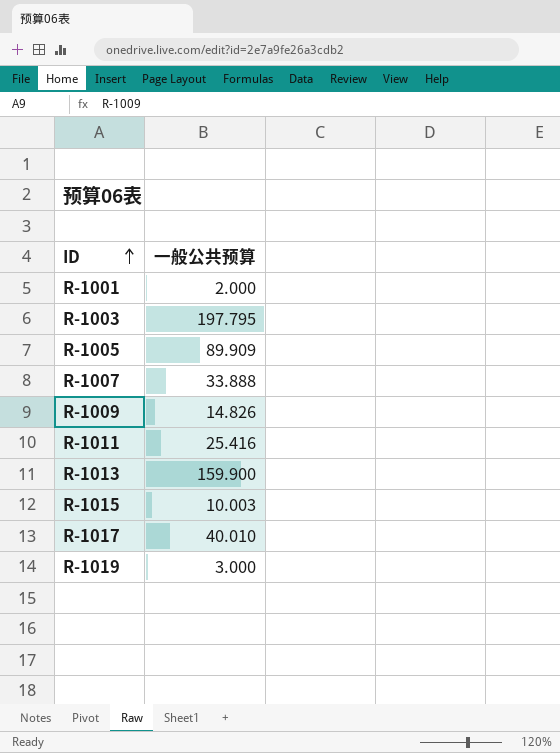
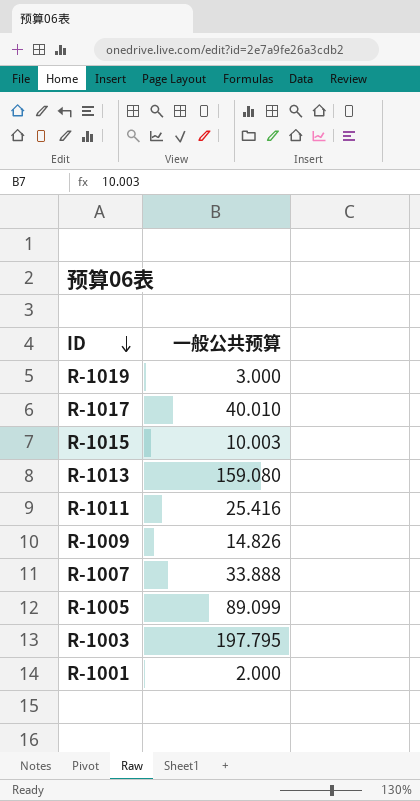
row order: ID ascending -> ID descending
R-1013 | 一般公共预算: 159.900 -> 159.080
R-1005 | 一般公共预算: 89.909 -> 89.099

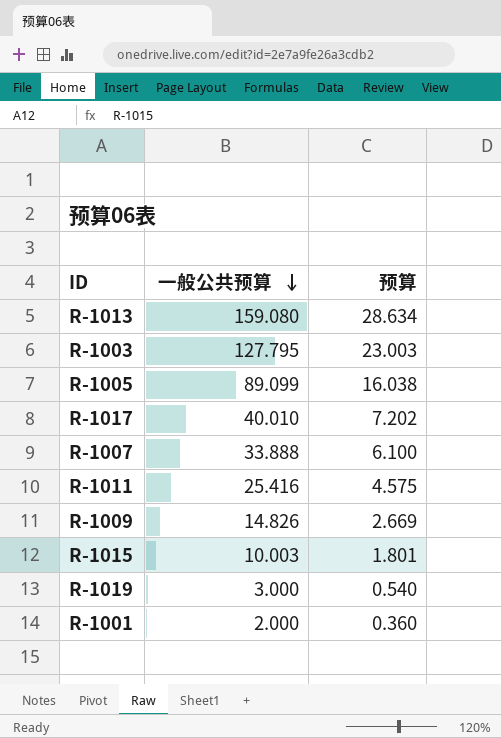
row order: ID descending -> 一般公共预算 descending
column 预算 | formula: none -> [一般公共预算] * 0.18
R-1003 | 一般公共预算: 197.795 -> 127.795

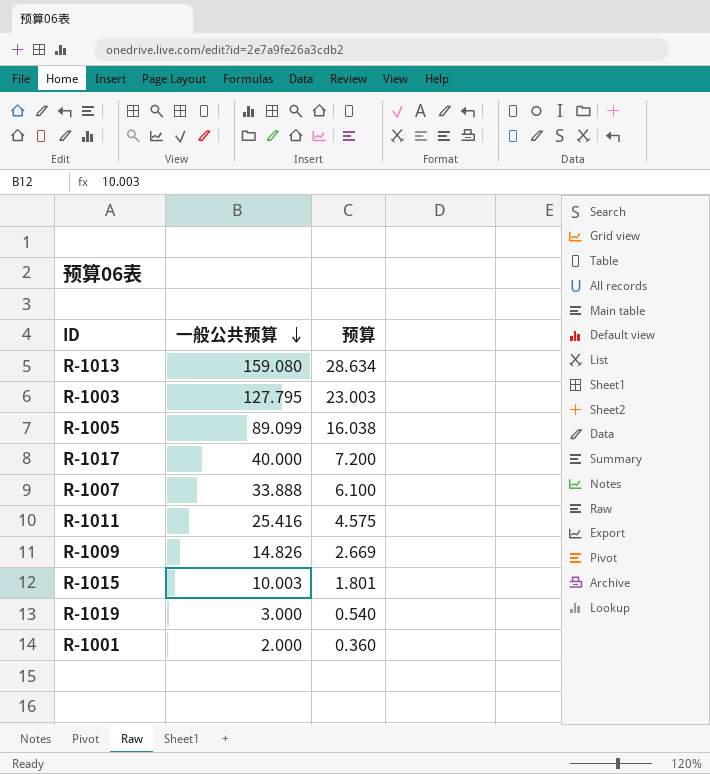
R-1017 | 一般公共预算: 40.010 -> 40.000
R-1017 | 预算: 7.202 -> 7.200

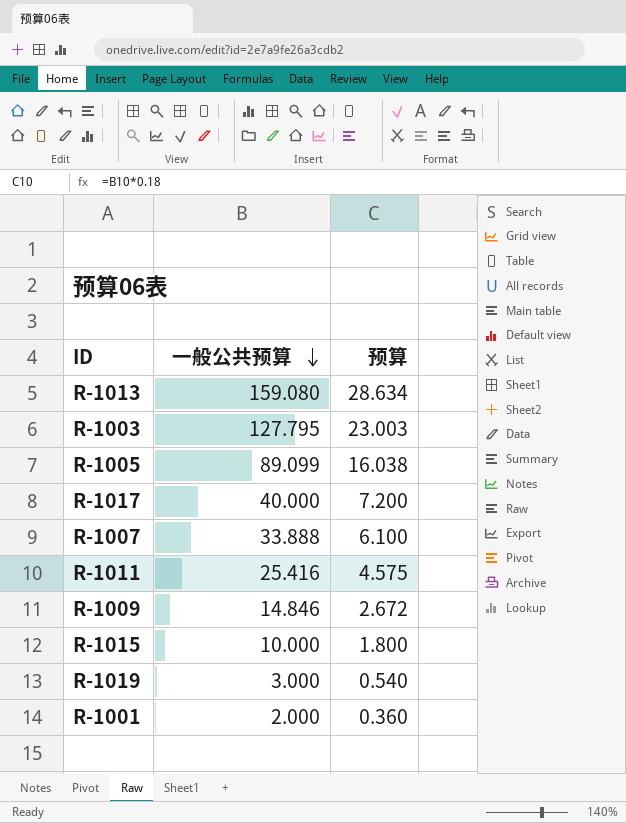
R-1009 | 一般公共预算: 14.826 -> 14.846
R-1009 | 预算: 2.669 -> 2.672
R-1015 | 一般公共预算: 10.003 -> 10.000
R-1015 | 预算: 1.801 -> 1.800

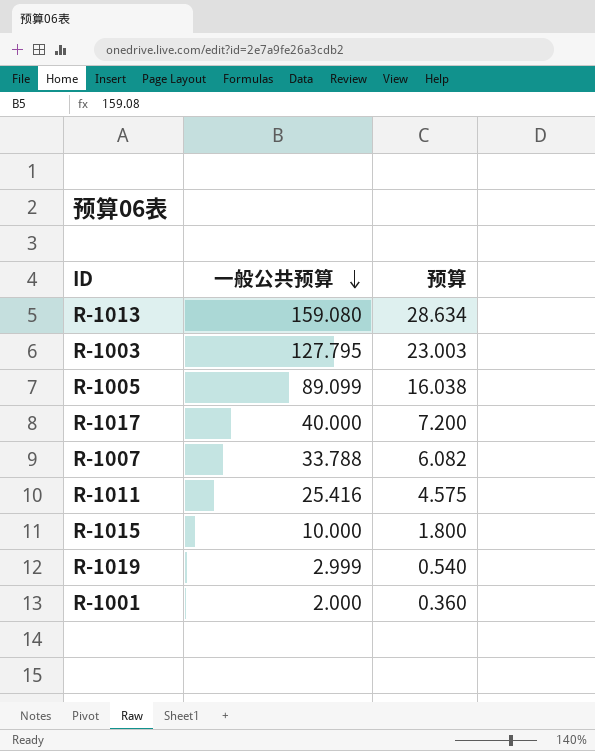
row R-1009: 14.846 | 2.672 -> none
R-1007 | 一般公共预算: 33.888 -> 33.788
R-1007 | 预算: 6.100 -> 6.082
R-1019 | 一般公共预算: 3.000 -> 2.999

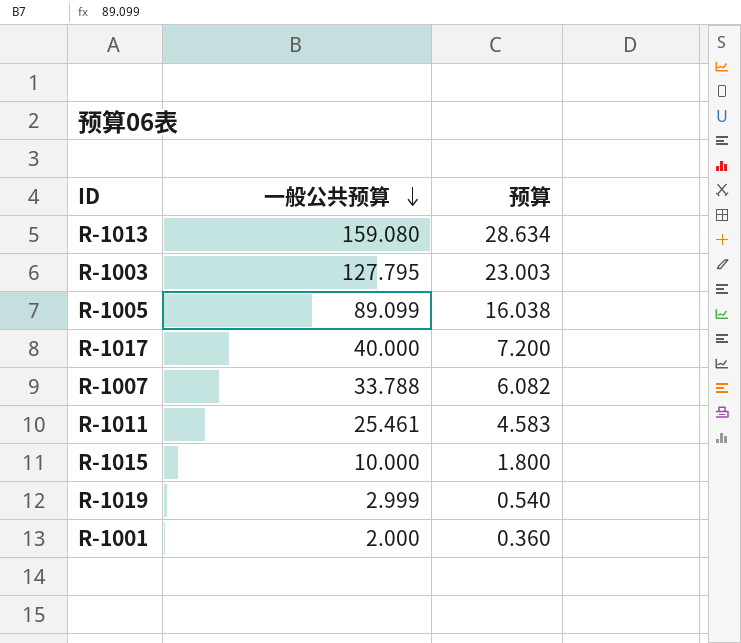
R-1011 | 一般公共预算: 25.416 -> 25.461
R-1011 | 预算: 4.575 -> 4.583

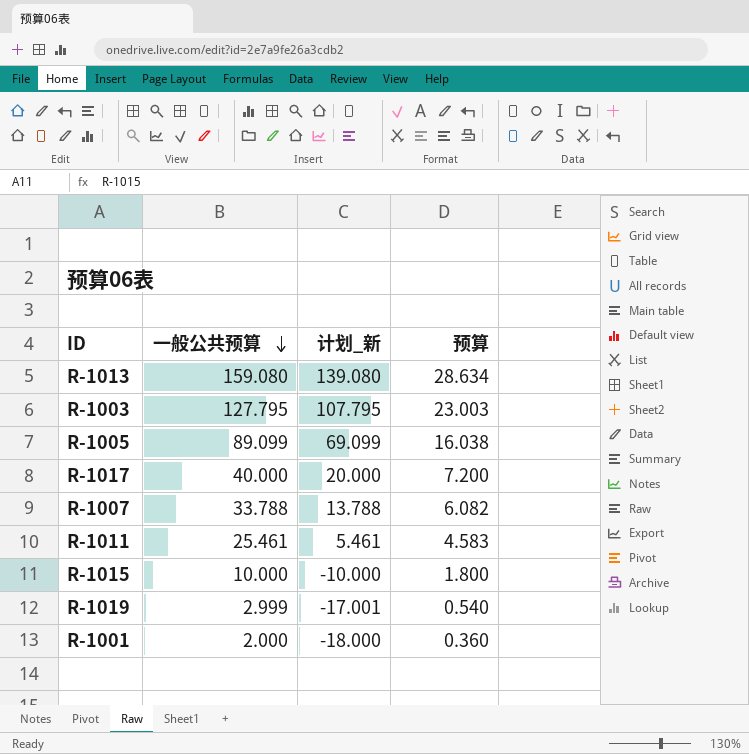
column 计划_新 | formula: none -> [一般公共预算] - 20

